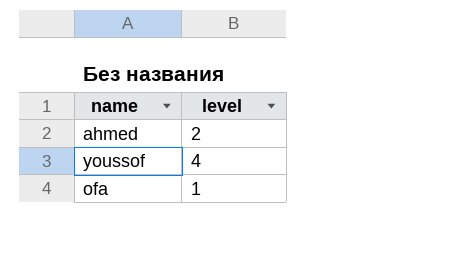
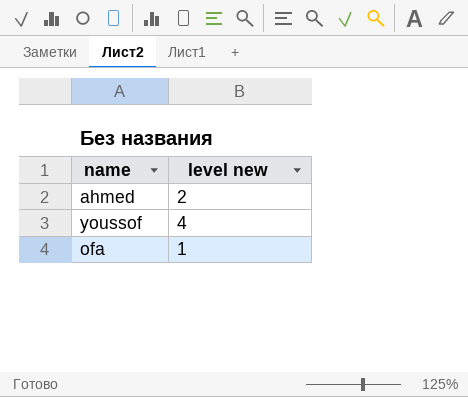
column name: level -> level new

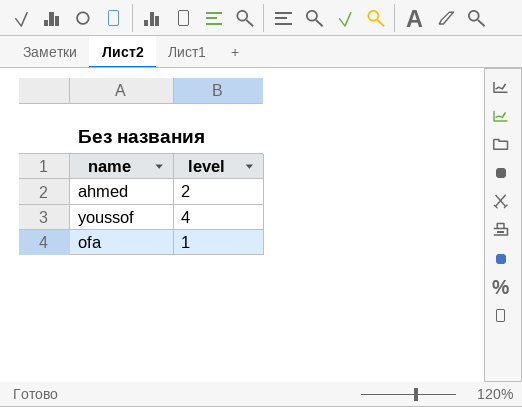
column name: level new -> level

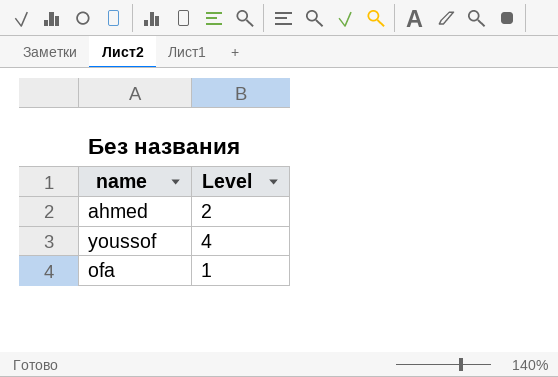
column name: level -> Level

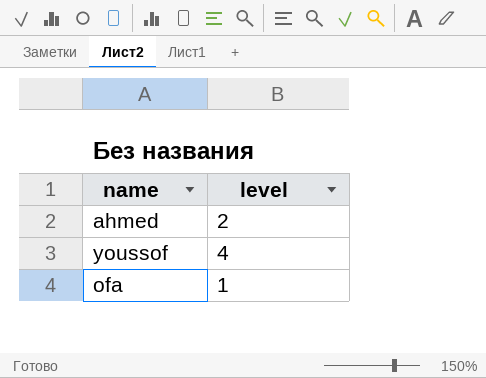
column name: Level -> level

